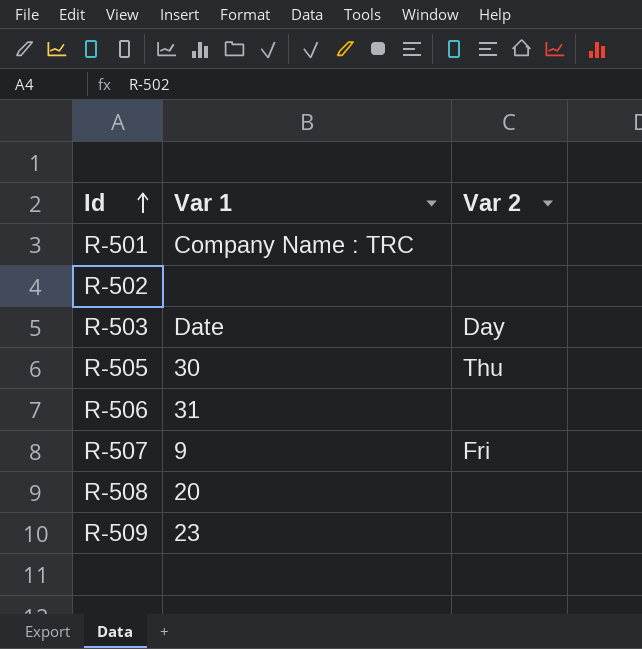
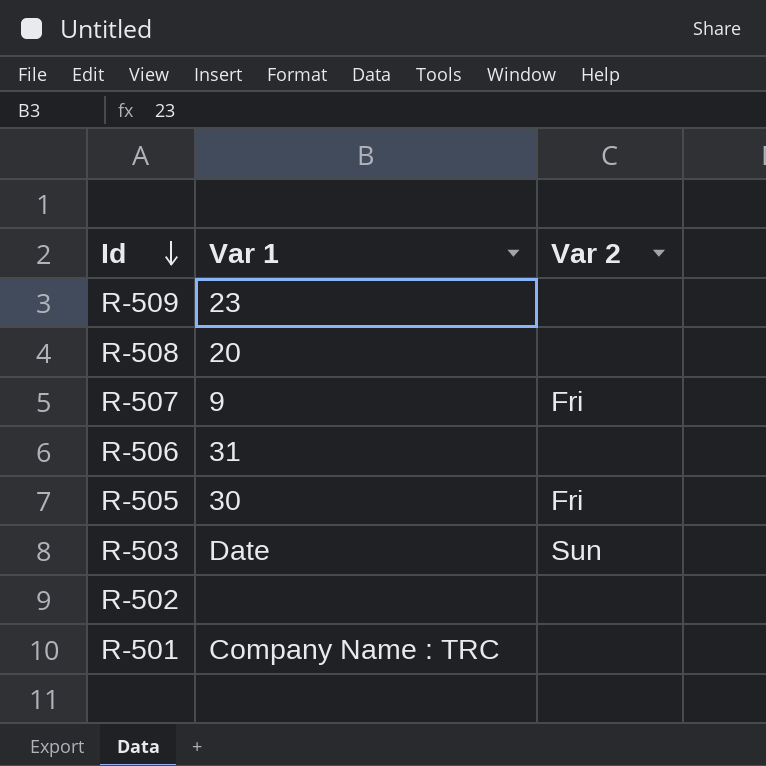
row order: Id ascending -> Id descending
R-505 | Var 2: Thu -> Fri
R-503 | Var 2: Day -> Sun

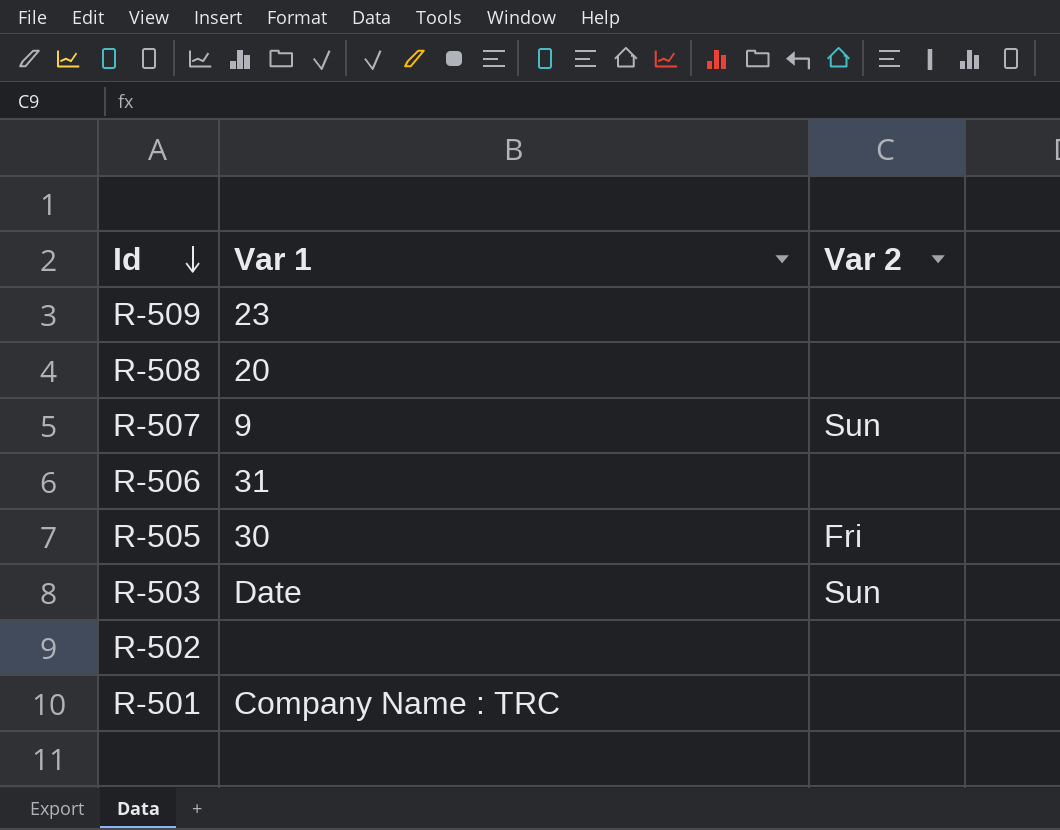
R-507 | Var 2: Fri -> Sun

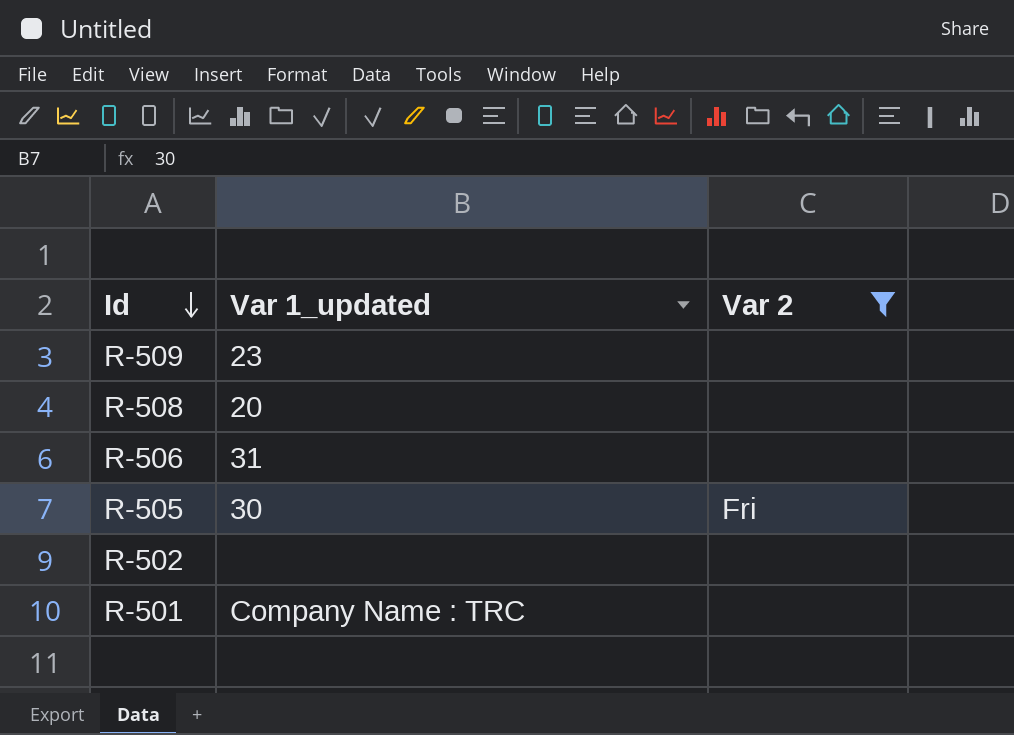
filter: none -> Var 2 != Sun
column name: Var 1 -> Var 1_updated

